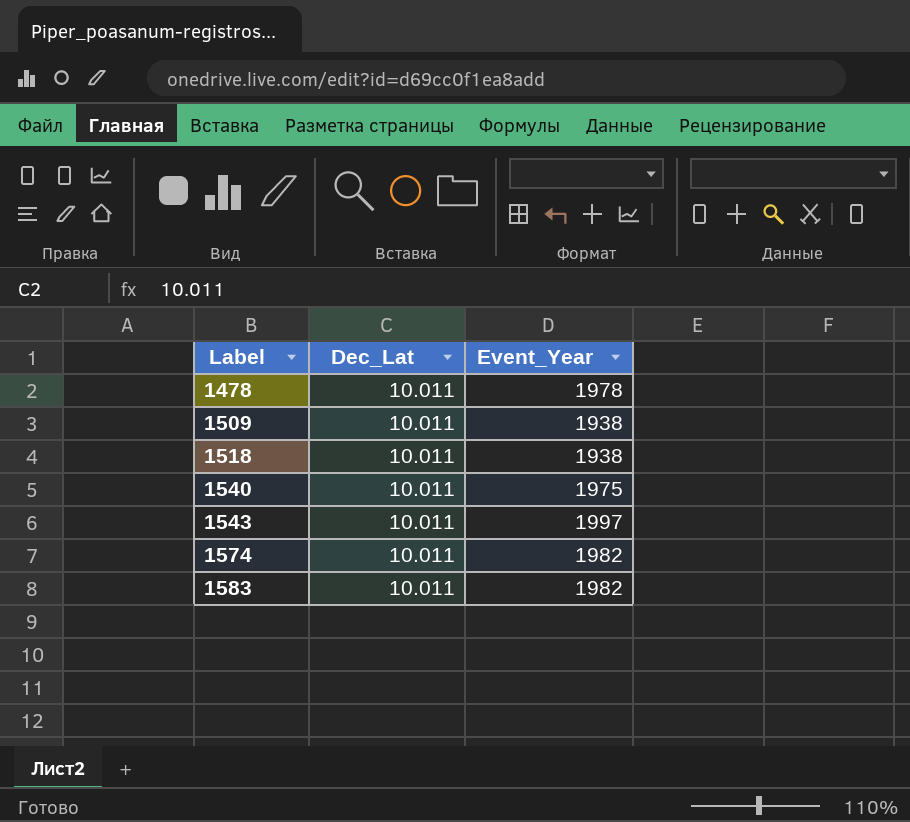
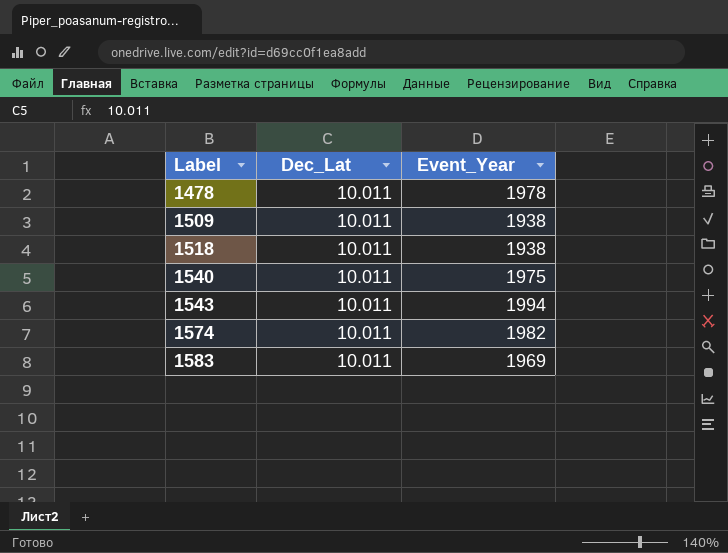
1543 | Event_Year: 1997 -> 1994
1583 | Event_Year: 1982 -> 1969

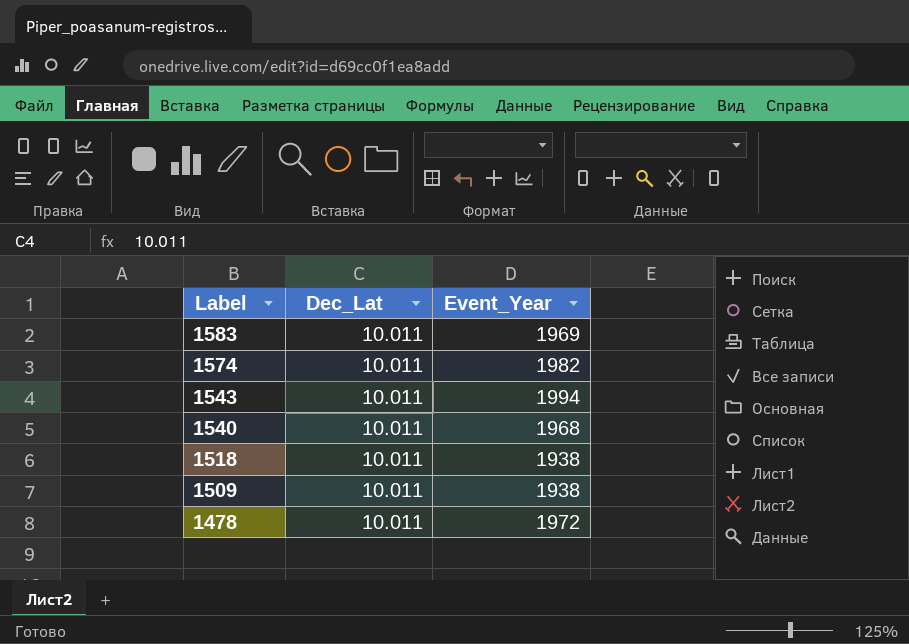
row order: Label ascending -> Label descending
1540 | Event_Year: 1975 -> 1968
1478 | Event_Year: 1978 -> 1972

